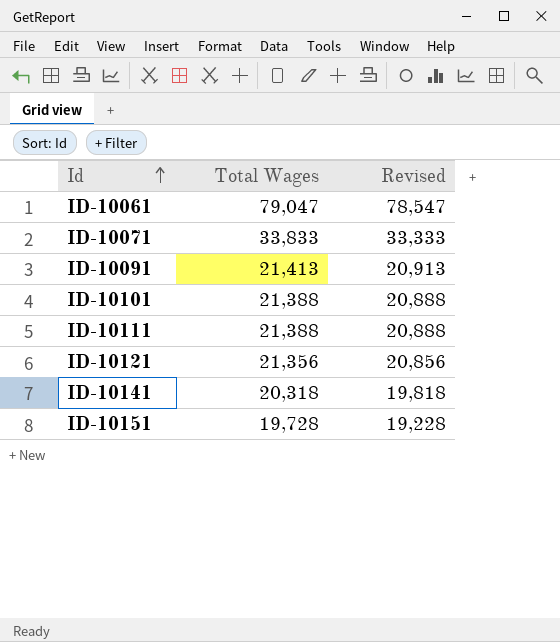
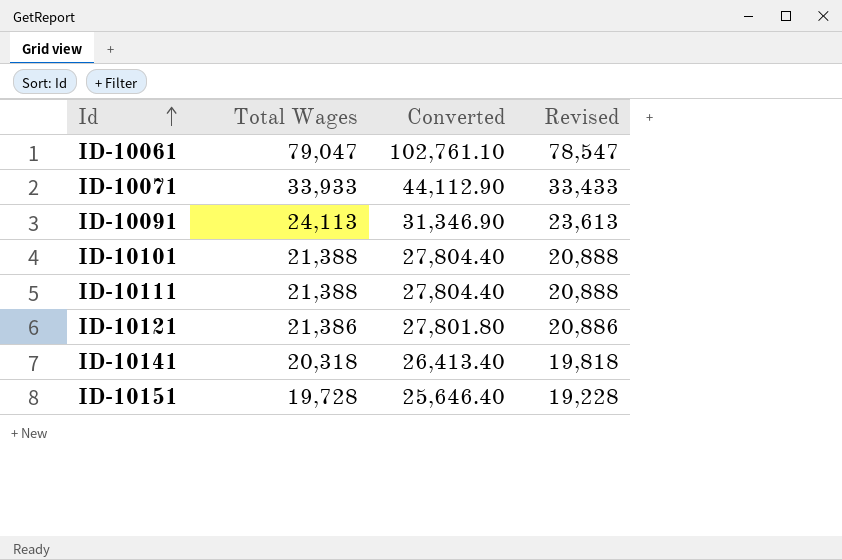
column Converted | formula: none -> [Total Wages] * 1.3
ID-10071 | Total Wages: 33,833 -> 33,933
ID-10071 | Revised: 33,333 -> 33,433
ID-10091 | Total Wages: 21,413 -> 24,113
ID-10091 | Revised: 20,913 -> 23,613
ID-10121 | Total Wages: 21,356 -> 21,386
ID-10121 | Revised: 20,856 -> 20,886

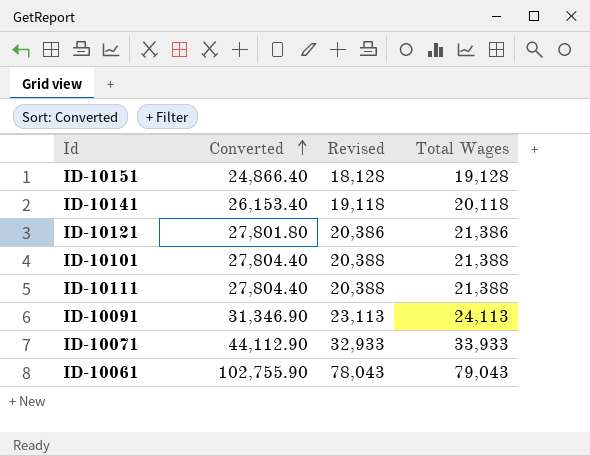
row order: Id ascending -> Converted ascending
column Revised | formula: [Total Wages] - 500 -> [Total Wages] - 1000
column Total Wages | position: 2 -> 4
ID-10151 | Converted: 25,646.40 -> 24,866.40
ID-10151 | Total Wages: 19,728 -> 19,128
ID-10141 | Converted: 26,413.40 -> 26,153.40
ID-10141 | Total Wages: 20,318 -> 20,118
ID-10061 | Converted: 102,761.10 -> 102,755.90
ID-10061 | Total Wages: 79,047 -> 79,043

